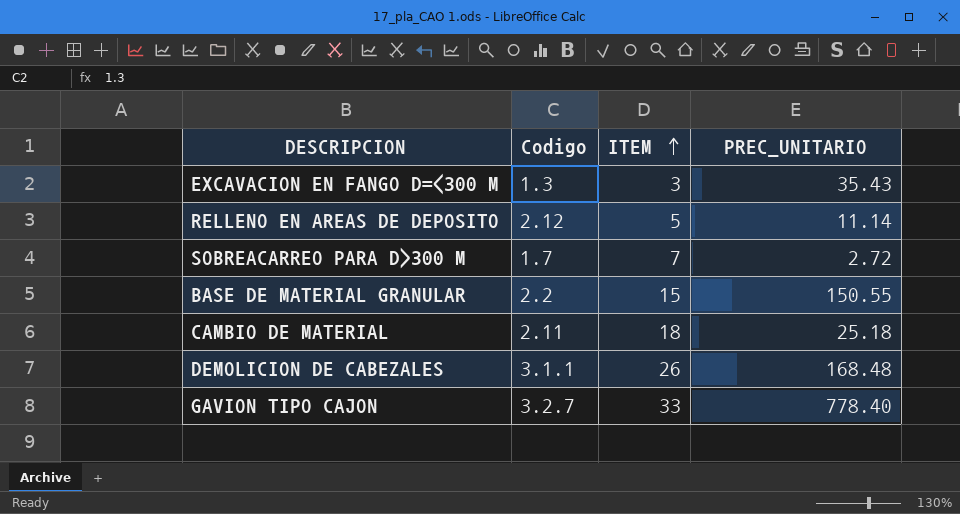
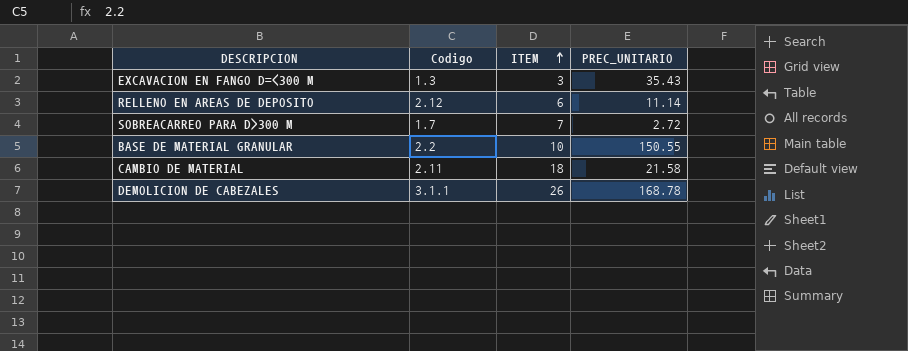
row GAVION TIPO CAJON: 3.2.7 | 33 | 778.40 -> none
RELLENO EN AREAS DE DEPOSITO | ITEM: 5 -> 6
BASE DE MATERIAL GRANULAR | ITEM: 15 -> 10
CAMBIO DE MATERIAL | PREC_UNITARIO: 25.18 -> 21.58
DEMOLICION DE CABEZALES | PREC_UNITARIO: 168.48 -> 168.78

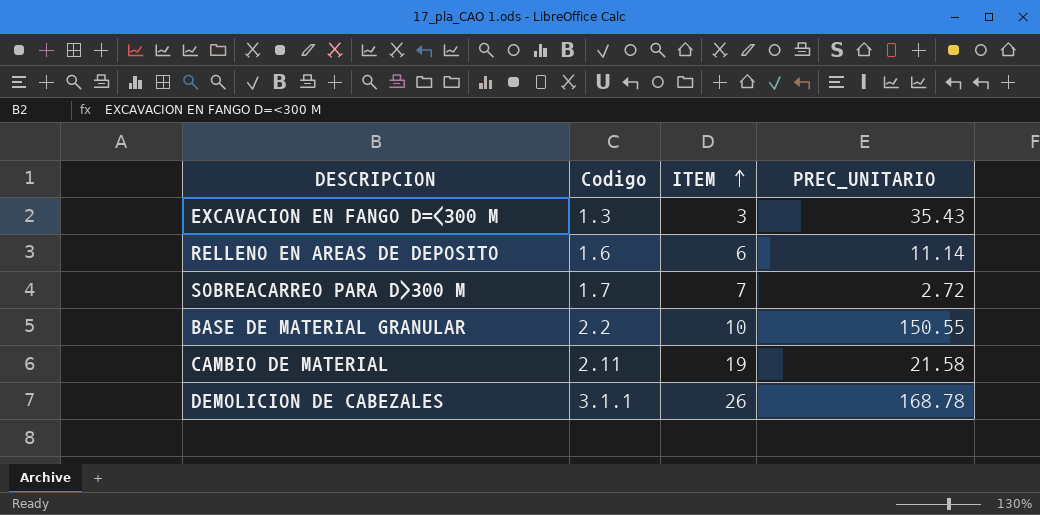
RELLENO EN AREAS DE DEPOSITO | Codigo: 2.12 -> 1.6
CAMBIO DE MATERIAL | ITEM: 18 -> 19

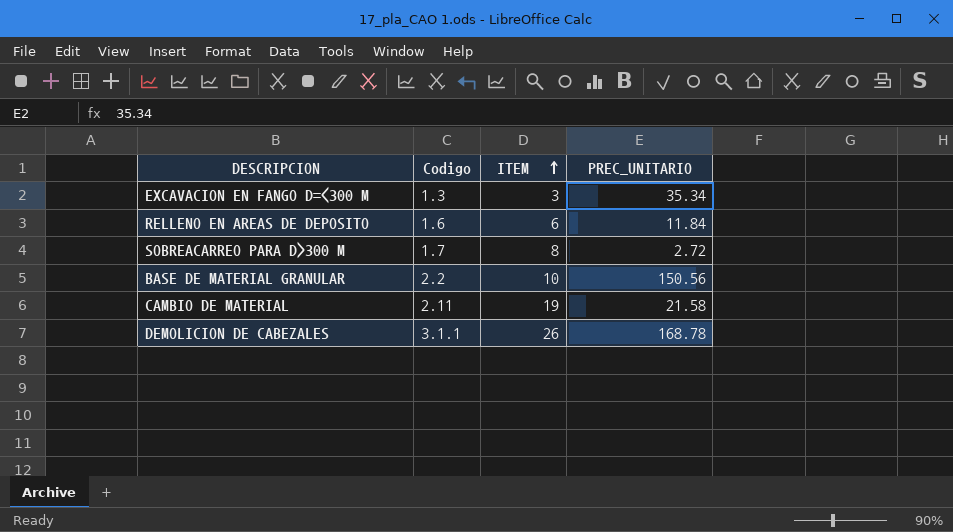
EXCAVACION EN FANGO D=<300 M | PREC_UNITARIO: 35.43 -> 35.34
RELLENO EN AREAS DE DEPOSITO | PREC_UNITARIO: 11.14 -> 11.84
SOBREACARREO PARA D>300 M | ITEM: 7 -> 8
BASE DE MATERIAL GRANULAR | PREC_UNITARIO: 150.55 -> 150.56

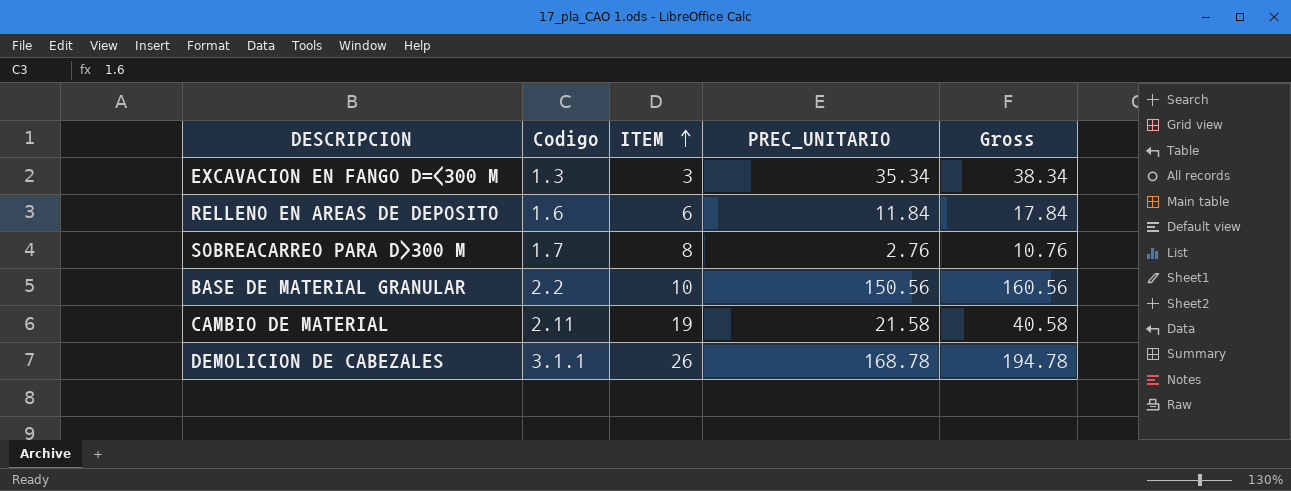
column Gross | formula: none -> [ITEM] + [PREC_UNITARIO]
SOBREACARREO PARA D>300 M | PREC_UNITARIO: 2.72 -> 2.76

